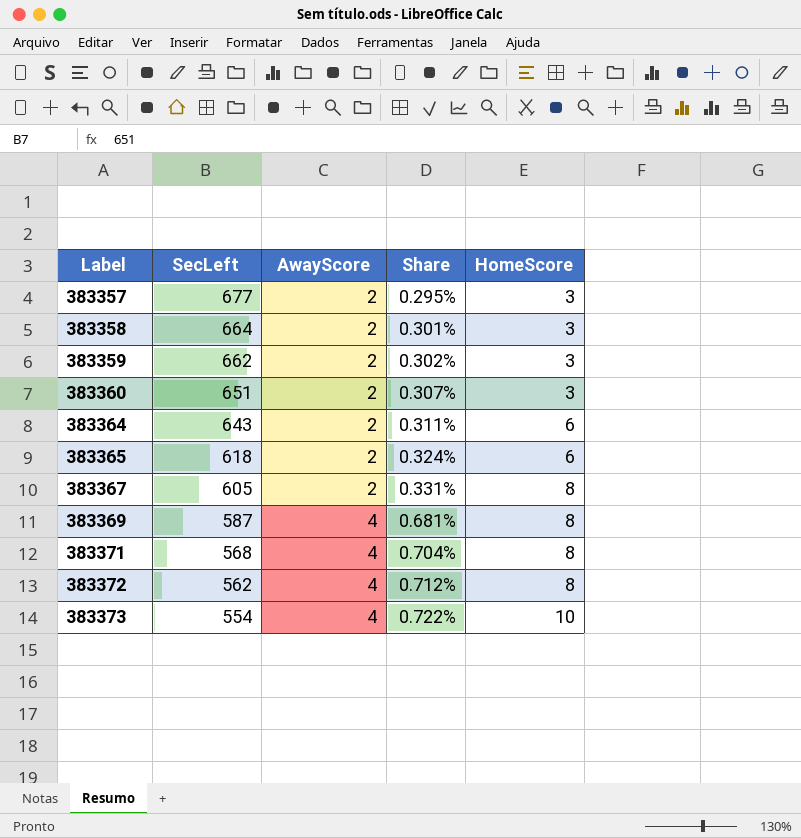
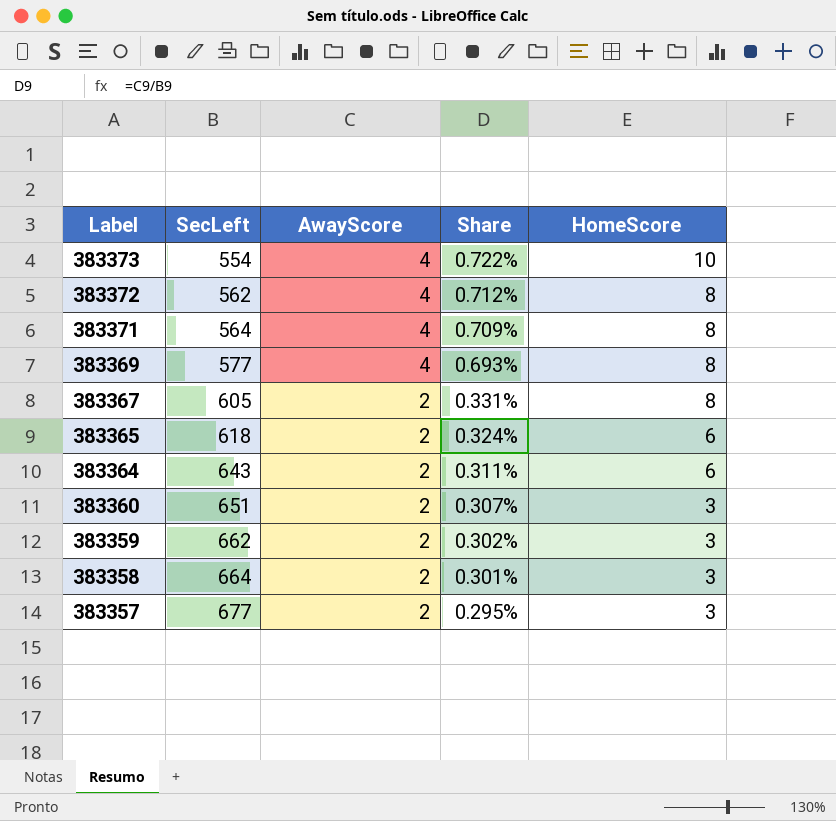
row order: Label ascending -> Label descending
383371 | SecLeft: 568 -> 564
383371 | Share: 0.704% -> 0.709%
383369 | SecLeft: 587 -> 577
383369 | Share: 0.681% -> 0.693%

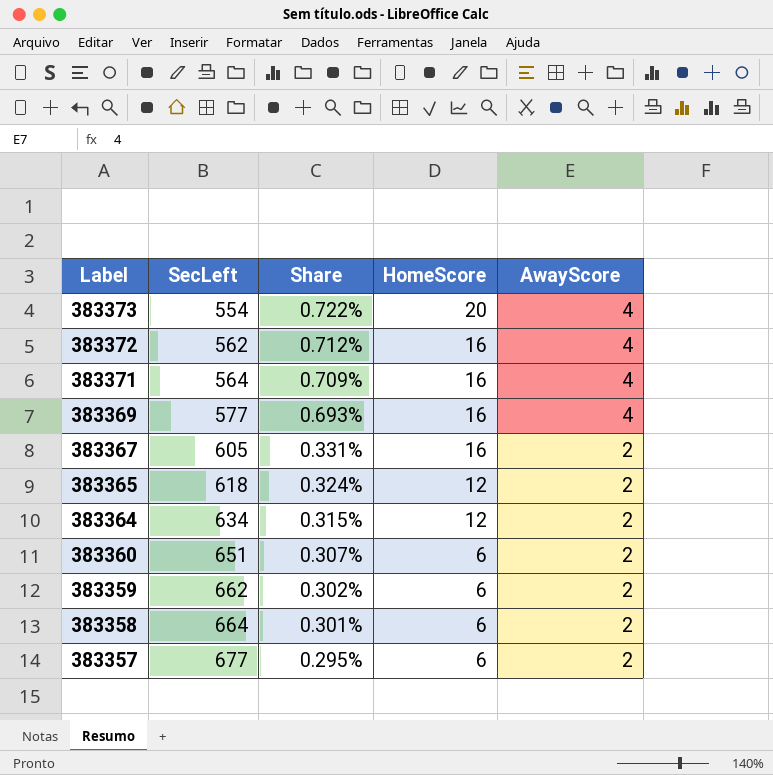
column AwayScore | position: 3 -> 5
383373 | HomeScore: 10 -> 20
383372 | HomeScore: 8 -> 16
383371 | HomeScore: 8 -> 16
383369 | HomeScore: 8 -> 16
383367 | HomeScore: 8 -> 16
383365 | HomeScore: 6 -> 12
383364 | SecLeft: 643 -> 634
383364 | Share: 0.311% -> 0.315%
383364 | HomeScore: 6 -> 12
383360 | HomeScore: 3 -> 6
383359 | HomeScore: 3 -> 6
383358 | HomeScore: 3 -> 6
383357 | HomeScore: 3 -> 6

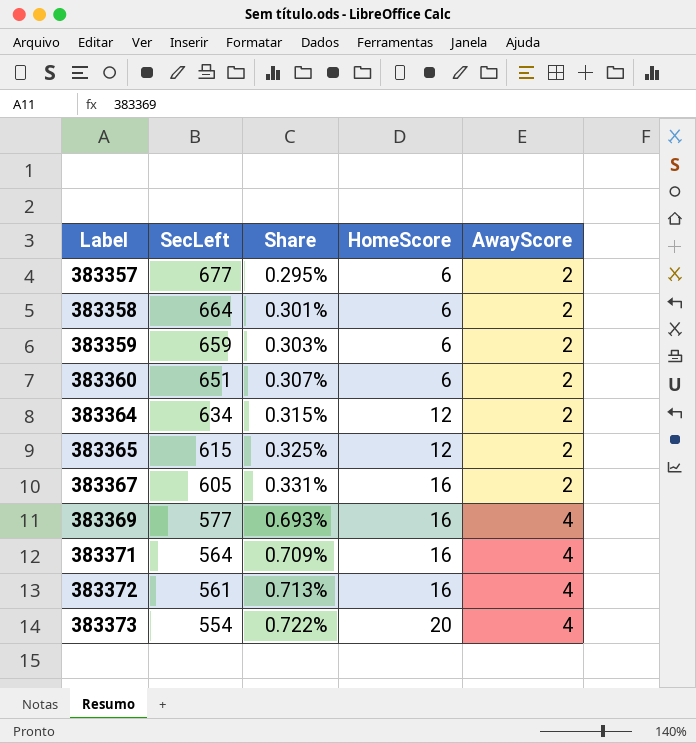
row order: Label descending -> Label ascending
383359 | SecLeft: 662 -> 659
383359 | Share: 0.302% -> 0.303%
383365 | SecLeft: 618 -> 615
383365 | Share: 0.324% -> 0.325%
383372 | SecLeft: 562 -> 561
383372 | Share: 0.712% -> 0.713%

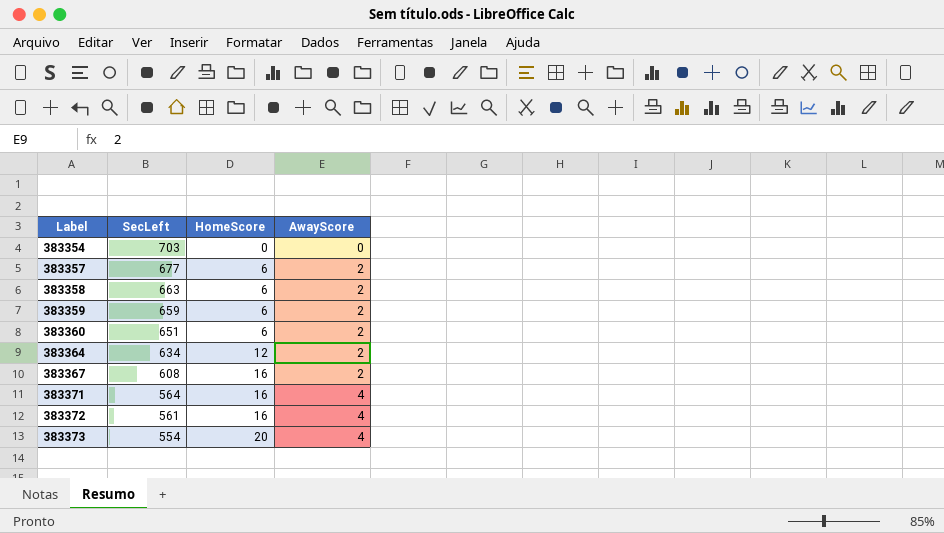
column Share | formula: [AwayScore] / [SecLeft] -> none
row 383365: 615 | 0.325% | 12 | 2 -> none
row 383369: 577 | 0.693% | 16 | 4 -> none
row 383354: none -> 703 | 0 | 0
383358 | SecLeft: 664 -> 663
383367 | SecLeft: 605 -> 608

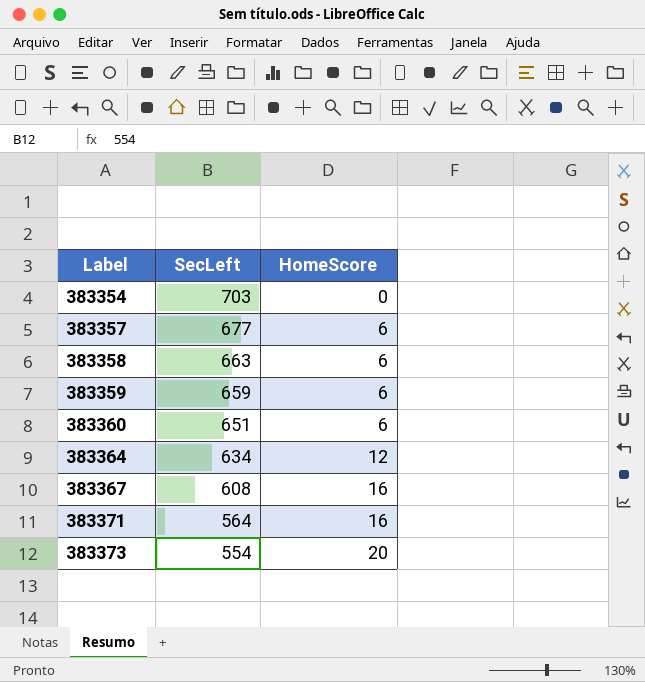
column AwayScore | position: 4 -> none
row 383372: 561 | 16 | 4 -> none

